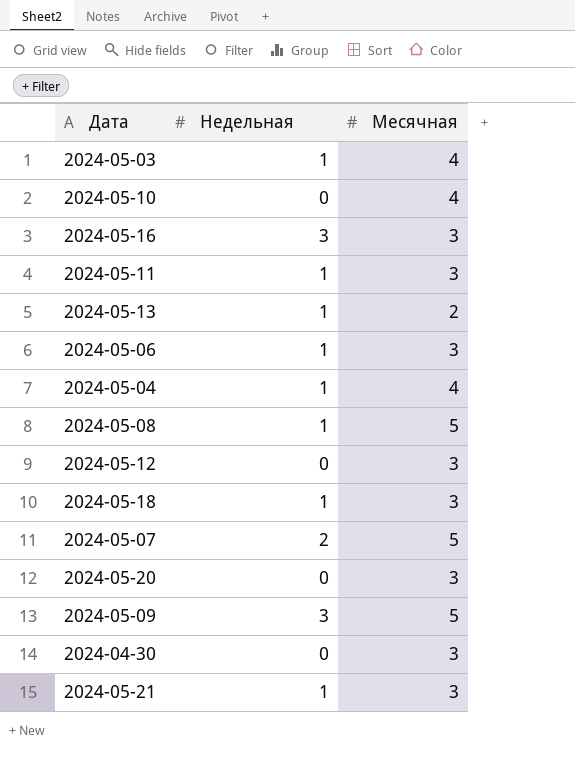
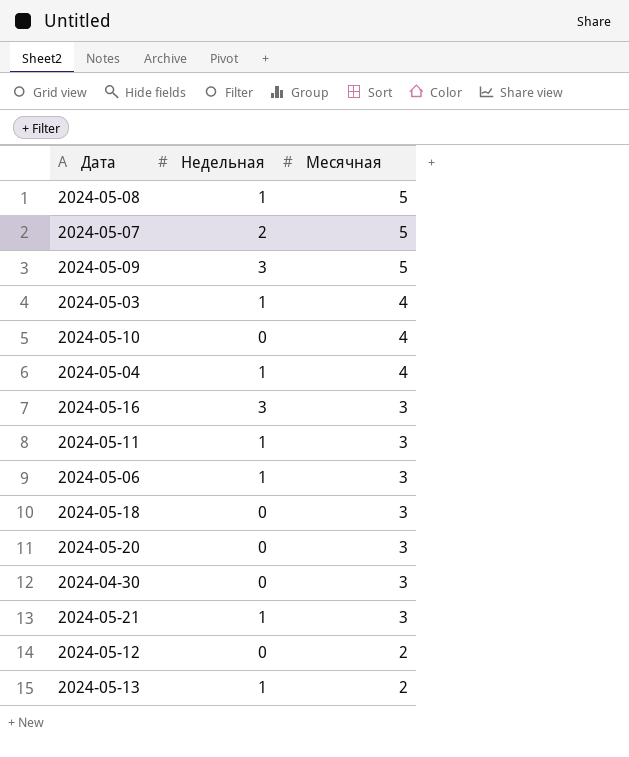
row order: none -> Месячная descending
2024-05-18 | Недельная: 1 -> 0
2024-05-12 | Месячная: 3 -> 2

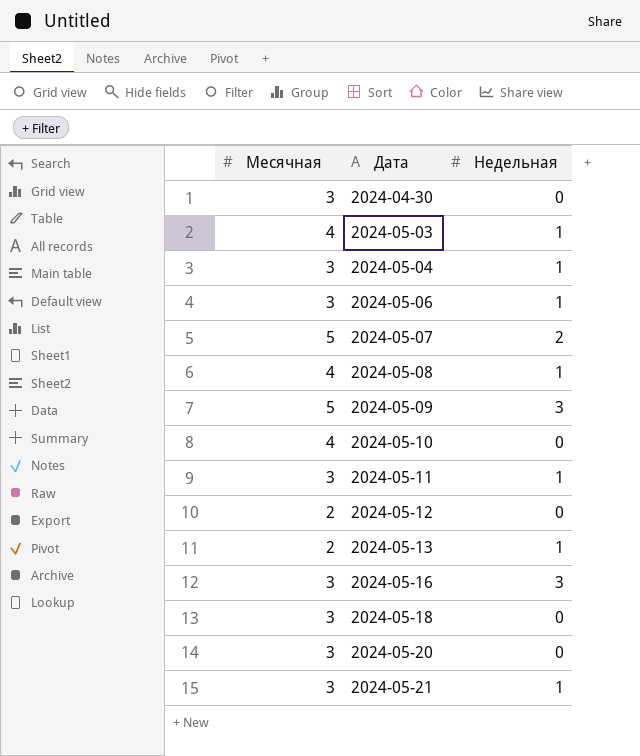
row order: Месячная descending -> Дата ascending
column Месячная | position: 3 -> 1
2024-05-04 | Месячная: 4 -> 3
2024-05-08 | Месячная: 5 -> 4

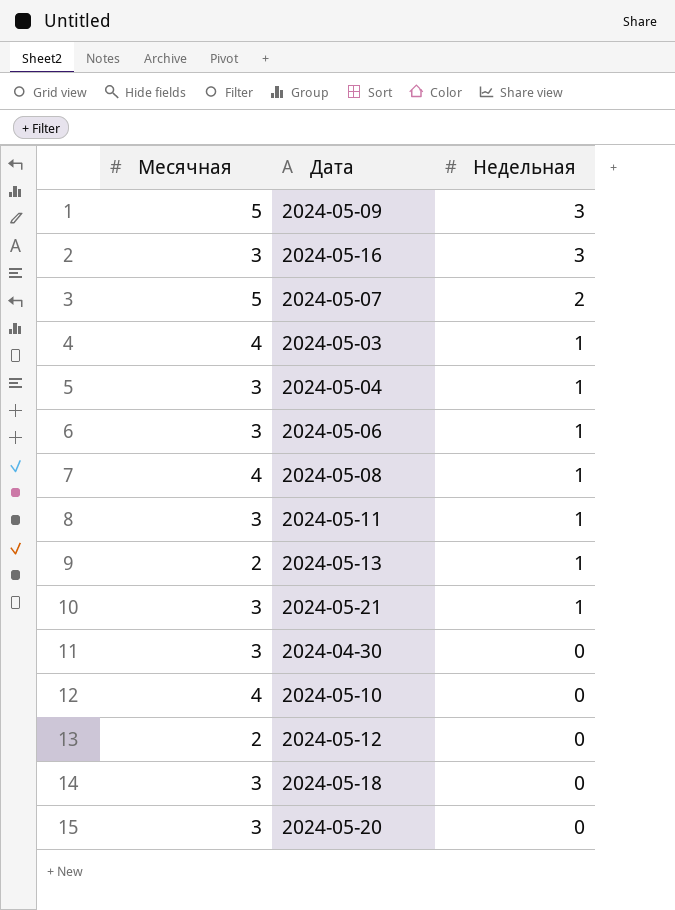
row order: Дата ascending -> Недельная descending

